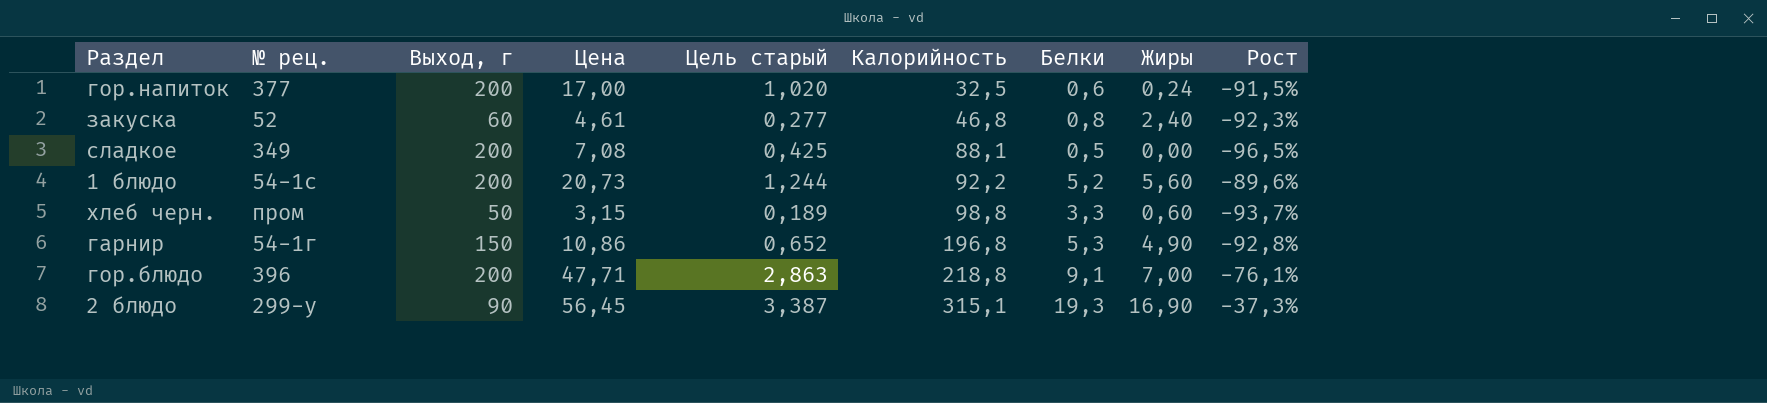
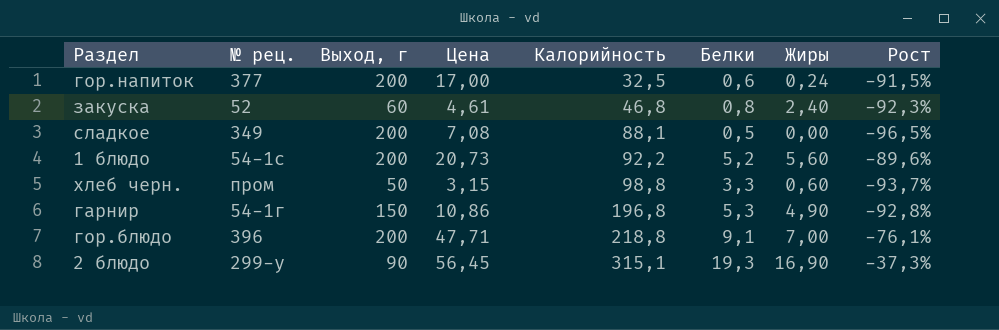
column Цель старый | formula: [Цена] * 0,06 -> none

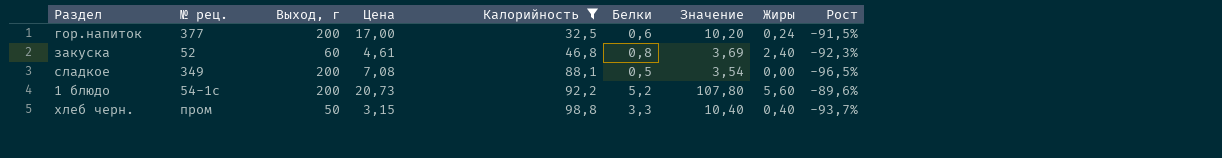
filter: none -> Калорийность <= 98,8
column Значение | formula: none -> [Цена] * [Белки]
хлеб черн. | Жиры: 0,60 -> 0,40

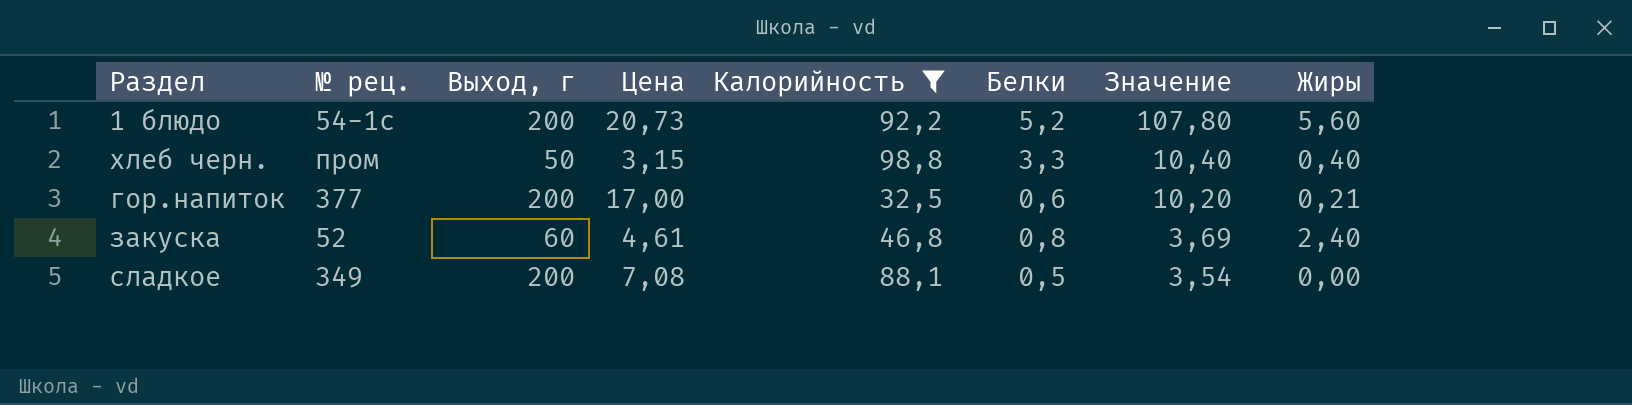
row order: Калорийность ascending -> Значение descending
column Рост | formula: ([Цена] - [Выход, г]) / [Выход, г] -> none
гор.напиток | Жиры: 0,24 -> 0,21

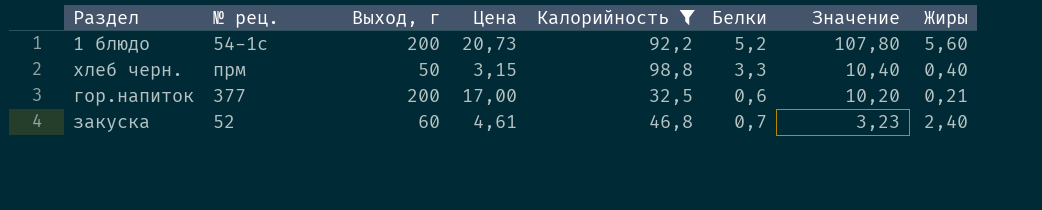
row сладкое: 349 | 200 | 7,08 | 88,1 | 0,5 | 3,54 | 0,00 -> none
хлеб черн. | № рец.: пром -> прм
закуска | Белки: 0,8 -> 0,7
закуска | Значение: 3,69 -> 3,23

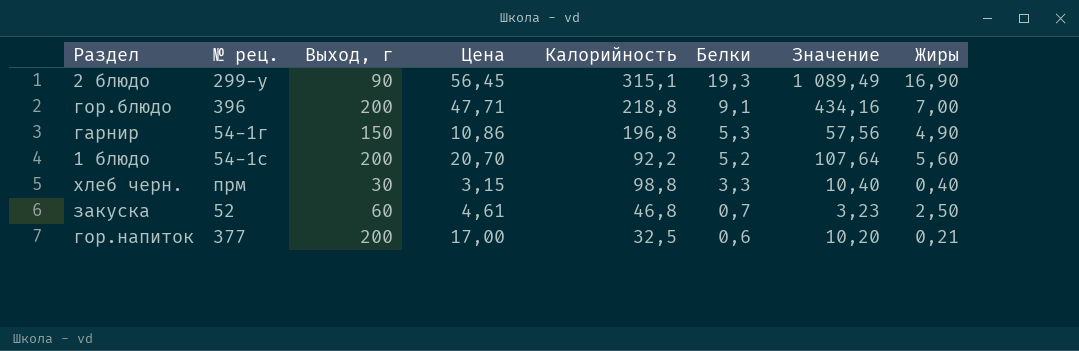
filter: Калорийность <= 98,8 -> none
row order: Значение descending -> Белки descending
1 блюдо | Цена: 20,73 -> 20,70
1 блюдо | Значение: 107,80 -> 107,64
хлеб черн. | Выход, г: 50 -> 30
закуска | Жиры: 2,40 -> 2,50

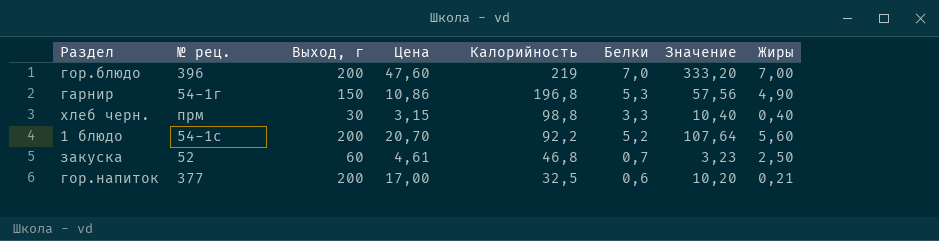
row order: Белки descending -> Калорийность descending
row 2 блюдо: 299-у | 90 | 56,45 | 315,1 | 19,3 | 1 089,49 | 16,90 -> none
гор.блюдо | Цена: 47,71 -> 47,60
гор.блюдо | Калорийность: 218,8 -> 219
гор.блюдо | Белки: 9,1 -> 7,0
гор.блюдо | Значение: 434,16 -> 333,20

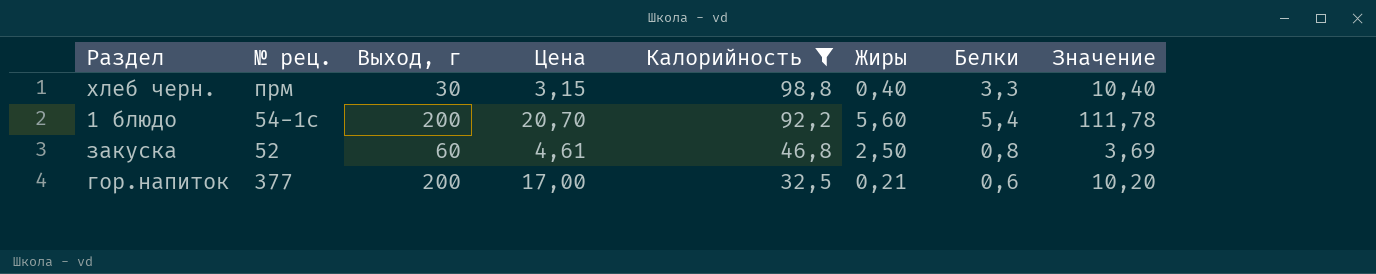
filter: none -> Калорийность <= 98,8
column Жиры | position: 8 -> 6
1 блюдо | Белки: 5,2 -> 5,4
1 блюдо | Значение: 107,64 -> 111,78
закуска | Белки: 0,7 -> 0,8
закуска | Значение: 3,23 -> 3,69

